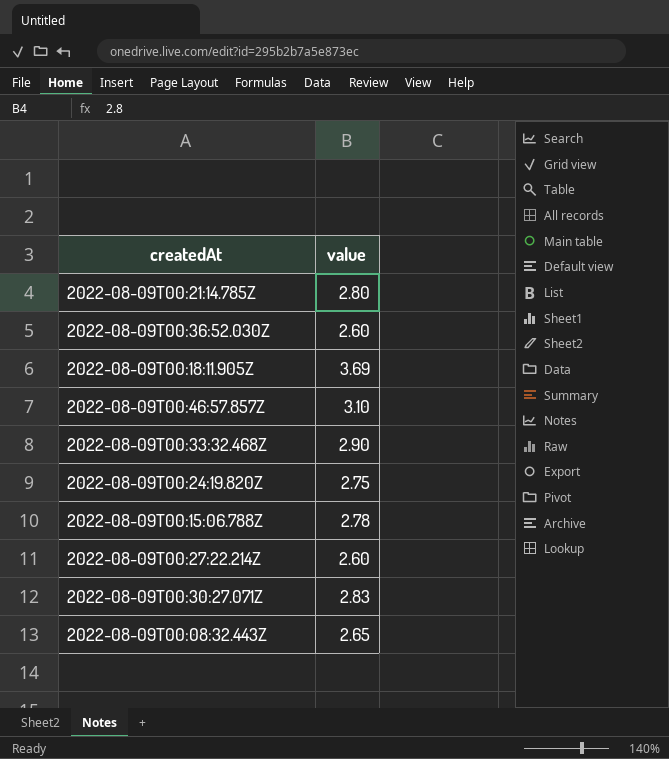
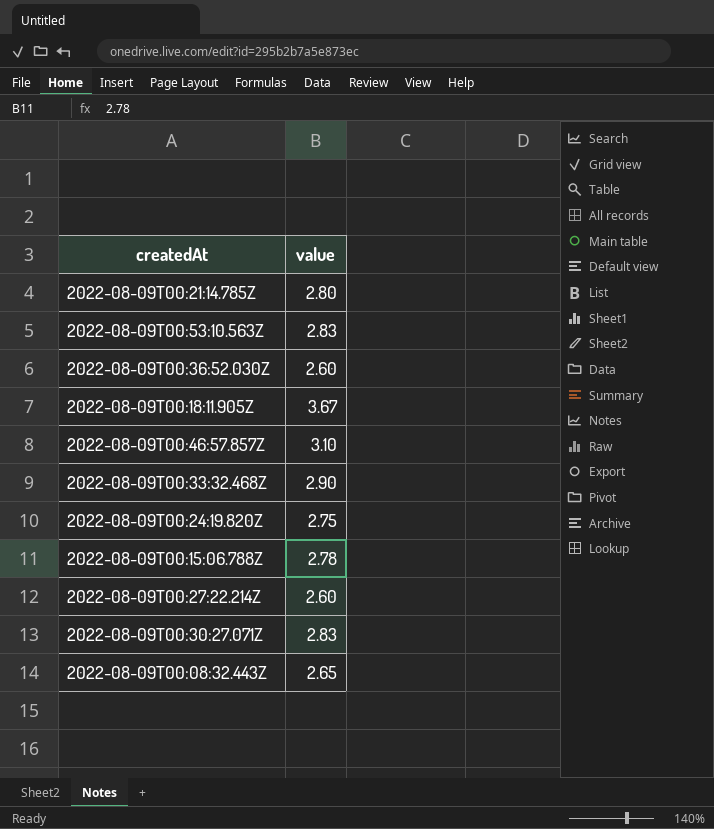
row 2022-08-09T00:53:10.563Z: none -> 2.83
2022-08-09T00:18:11.905Z | value: 3.69 -> 3.67

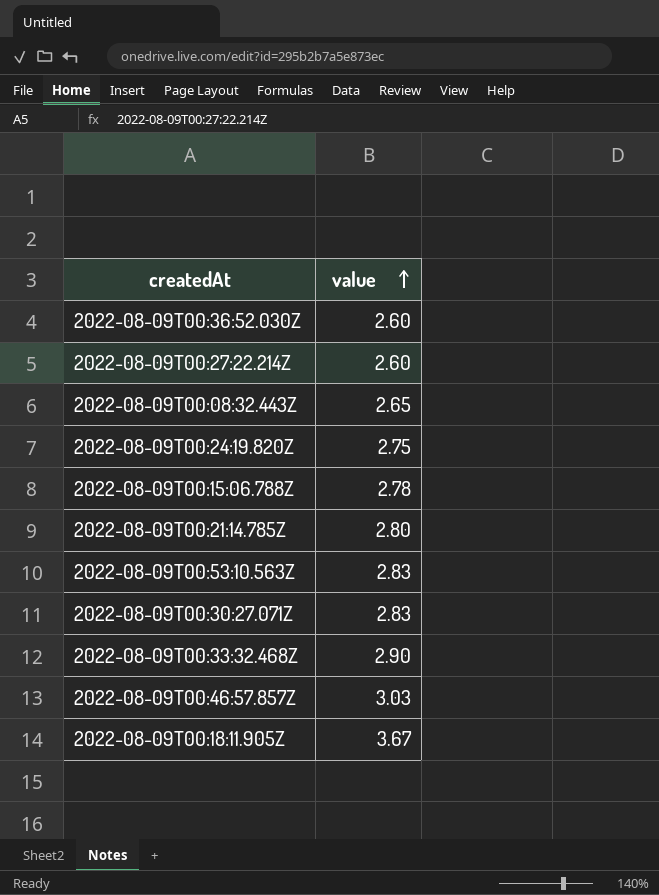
row order: none -> value ascending
2022-08-09T00:46:57.857Z | value: 3.10 -> 3.03

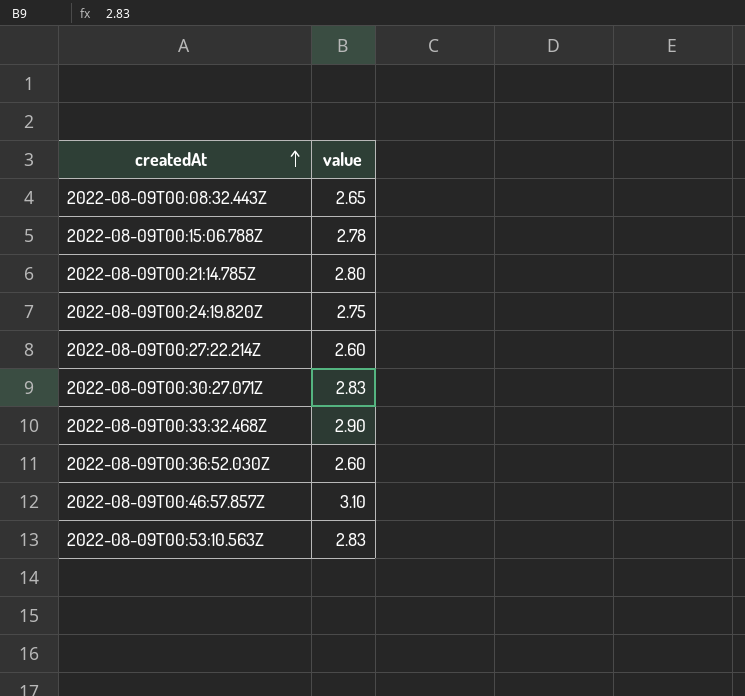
row order: value ascending -> createdAt ascending
row 2022-08-09T00:18:11.905Z: 3.67 -> none
2022-08-09T00:46:57.857Z | value: 3.03 -> 3.10

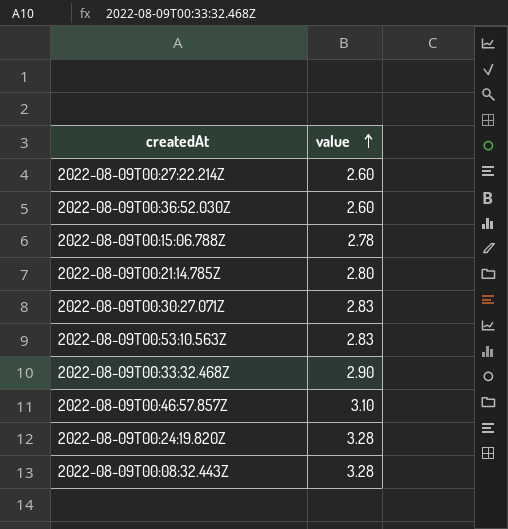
row order: createdAt ascending -> value ascending
2022-08-09T00:24:19.820Z | value: 2.75 -> 3.28
2022-08-09T00:08:32.443Z | value: 2.65 -> 3.28

